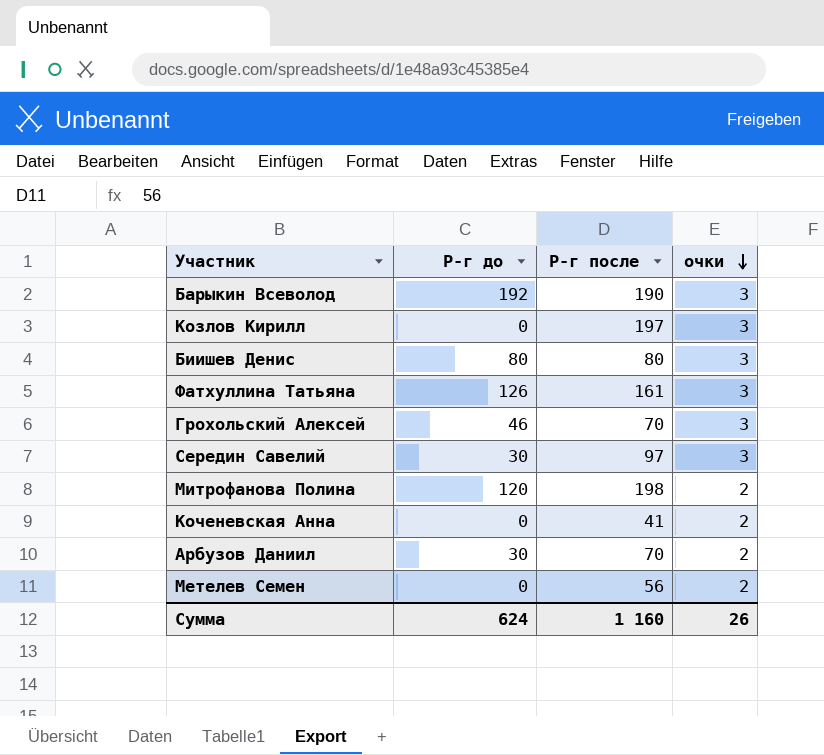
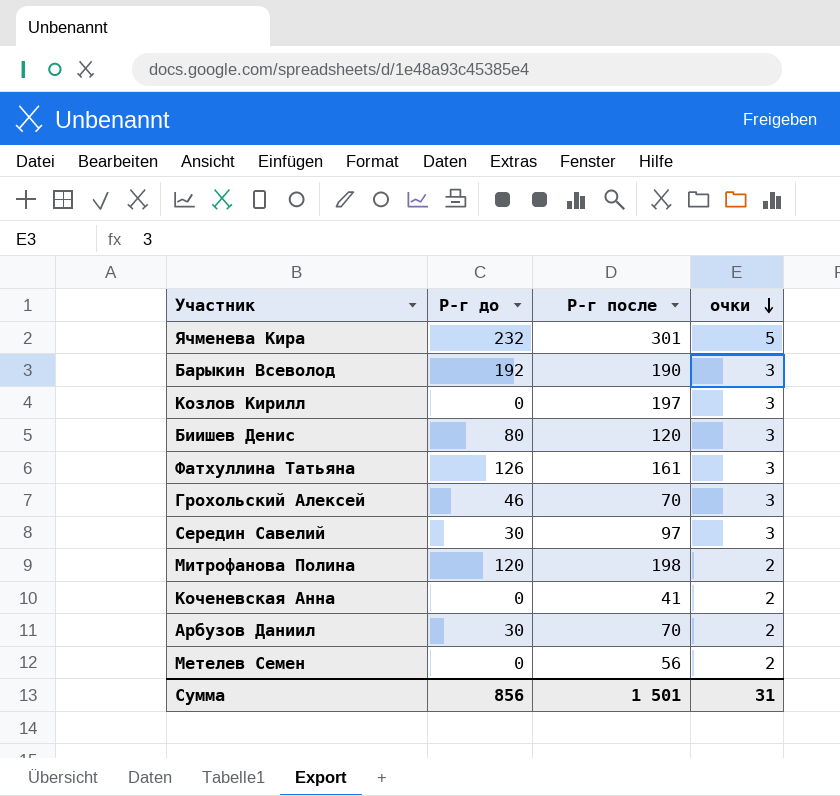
row Ячменева Кира: none -> 232 | 301 | 5
Биишев Денис | Р-г после: 80 -> 120
Сумма | Р-г до: 624 -> 856
Сумма | Р-г после: 1 160 -> 1 501
Сумма | очки: 26 -> 31

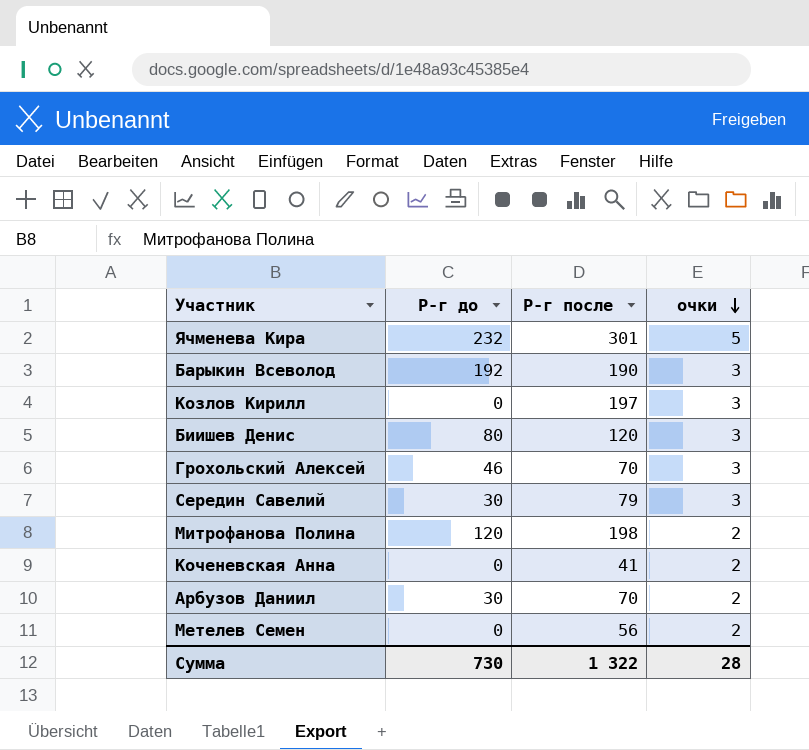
row Фатхуллина Татьяна: 126 | 161 | 3 -> none
Середин Савелий | Р-г после: 97 -> 79
Сумма | Р-г до: 856 -> 730
Сумма | Р-г после: 1 501 -> 1 322
Сумма | очки: 31 -> 28

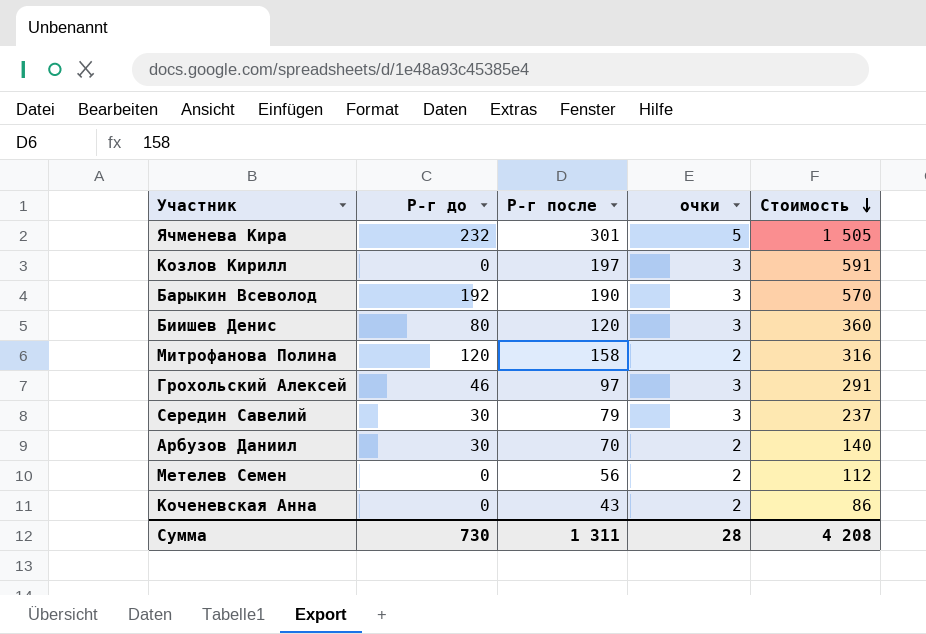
row order: очки descending -> Стоимость descending
column Стоимость | formula: none -> [Р-г после] * [очки]
Митрофанова Полина | Р-г после: 198 -> 158
Грохольский Алексей | Р-г после: 70 -> 97
Коченевская Анна | Р-г после: 41 -> 43
Сумма | Р-г после: 1 322 -> 1 311

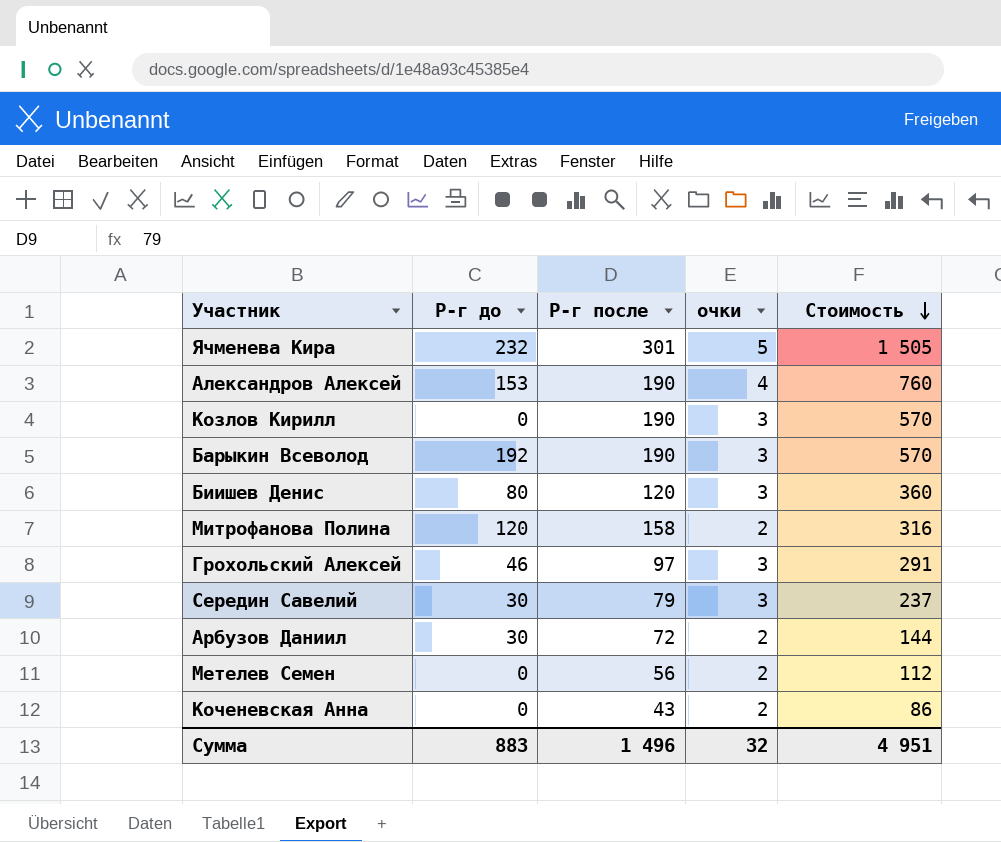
row Александров Алексей: none -> 153 | 190 | 4 | 760
Козлов Кирилл | Р-г после: 197 -> 190
Козлов Кирилл | Стоимость: 591 -> 570
Арбузов Даниил | Р-г после: 70 -> 72
Арбузов Даниил | Стоимость: 140 -> 144
Сумма | Р-г до: 730 -> 883
Сумма | Р-г после: 1 311 -> 1 496
Сумма | очки: 28 -> 32
Сумма | Стоимость: 4 208 -> 4 951

